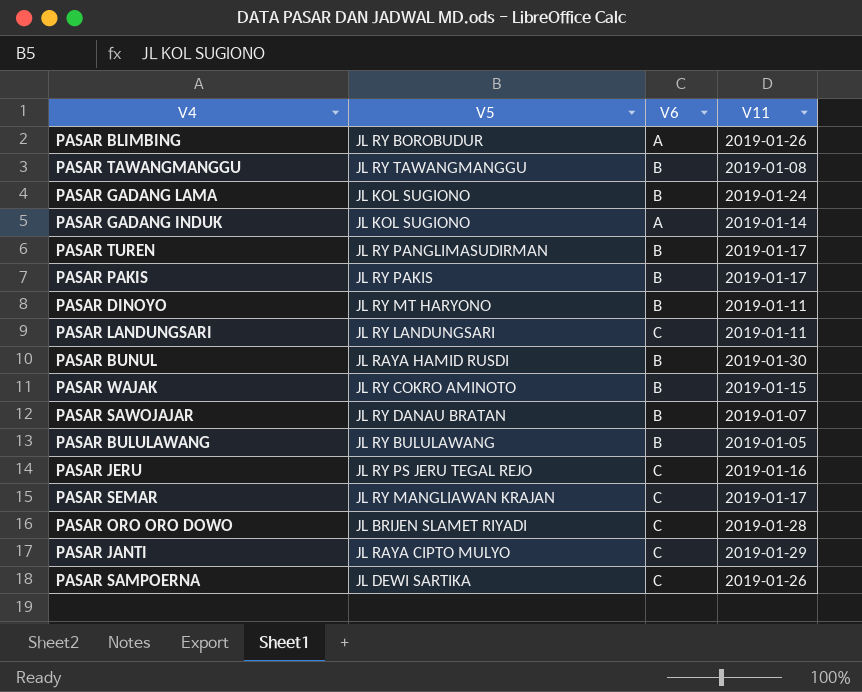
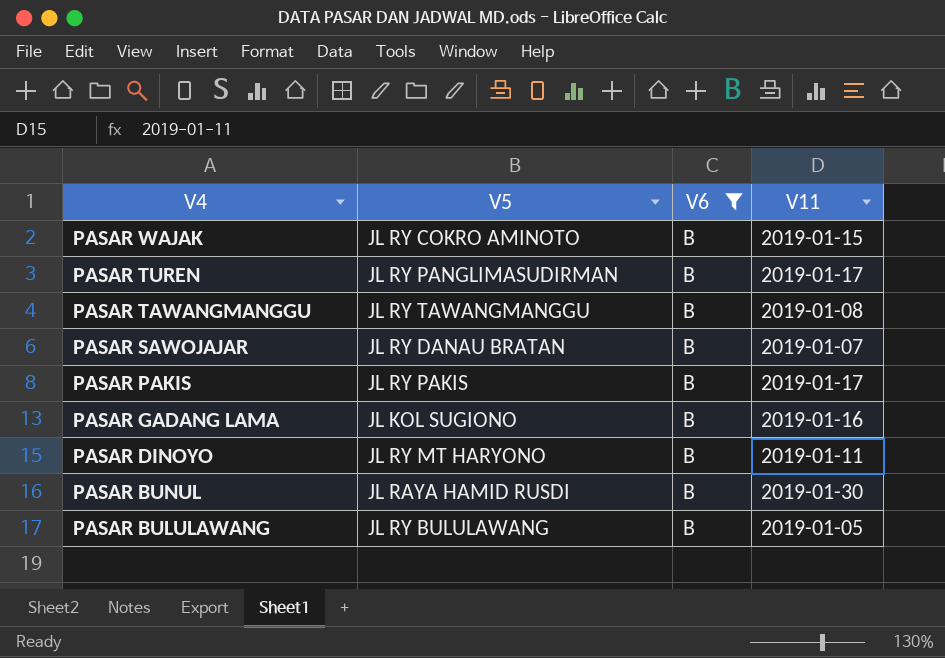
filter: none -> V6 = B
row order: none -> V4 descending
PASAR GADANG LAMA | V11: 2019-01-24 -> 2019-01-16

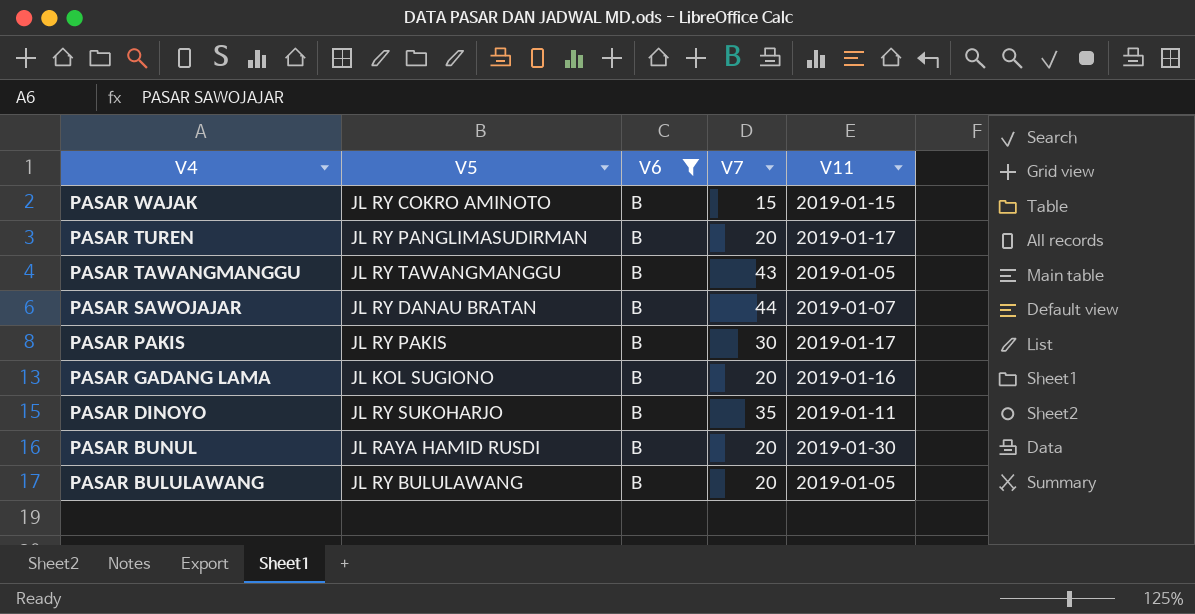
column V7 | position: none -> 4
PASAR TAWANGMANGGU | V11: 2019-01-08 -> 2019-01-05
PASAR DINOYO | V5: JL RY MT HARYONO -> JL RY SUKOHARJO

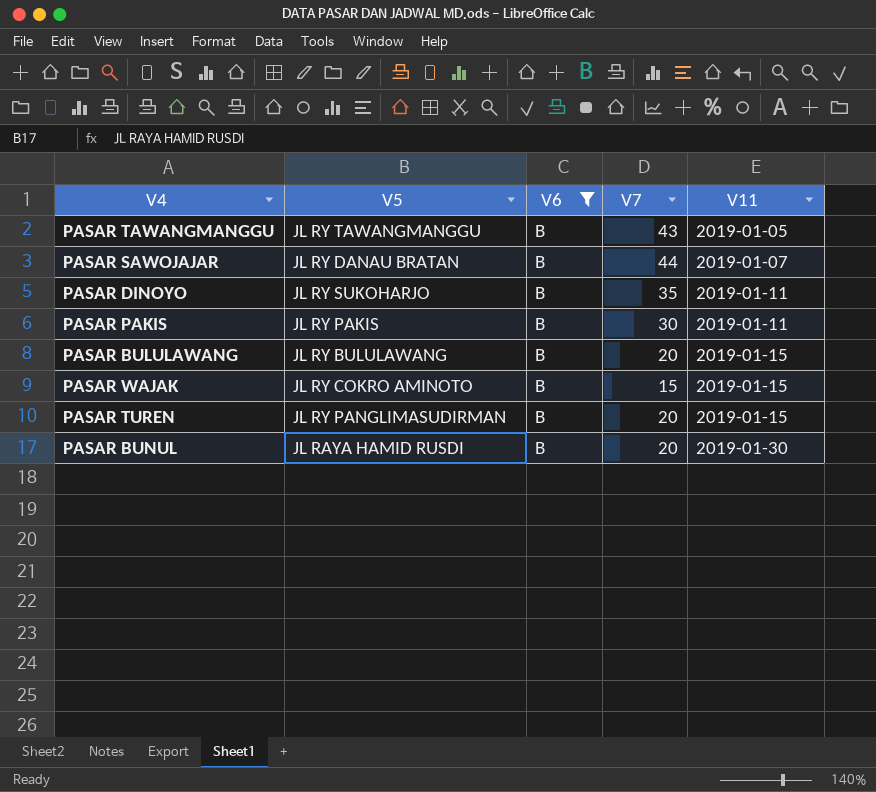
row order: V4 descending -> V11 ascending
row PASAR GADANG LAMA: JL KOL SUGIONO | B | 20 | 2019-01-16 -> none
PASAR PAKIS | V11: 2019-01-17 -> 2019-01-11
PASAR BULULAWANG | V11: 2019-01-05 -> 2019-01-15
PASAR TUREN | V11: 2019-01-17 -> 2019-01-15

